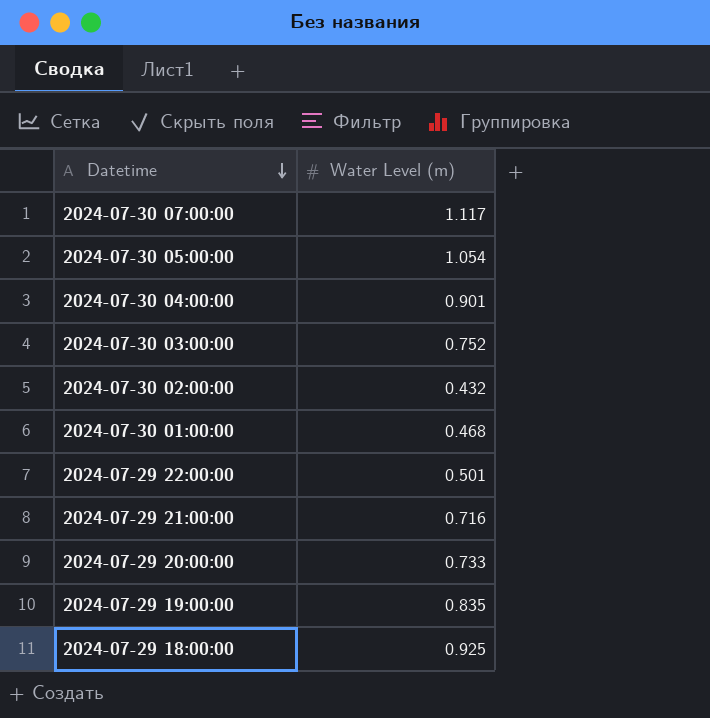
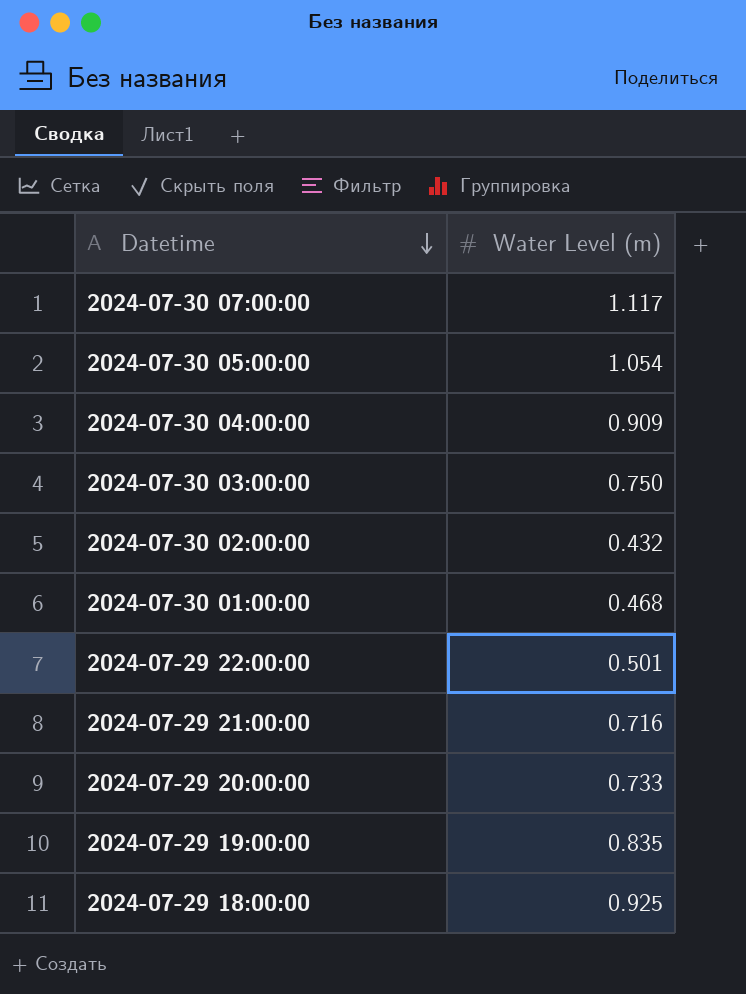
2024-07-30 04:00:00 | Water Level (m): 0.901 -> 0.909
2024-07-30 03:00:00 | Water Level (m): 0.752 -> 0.750

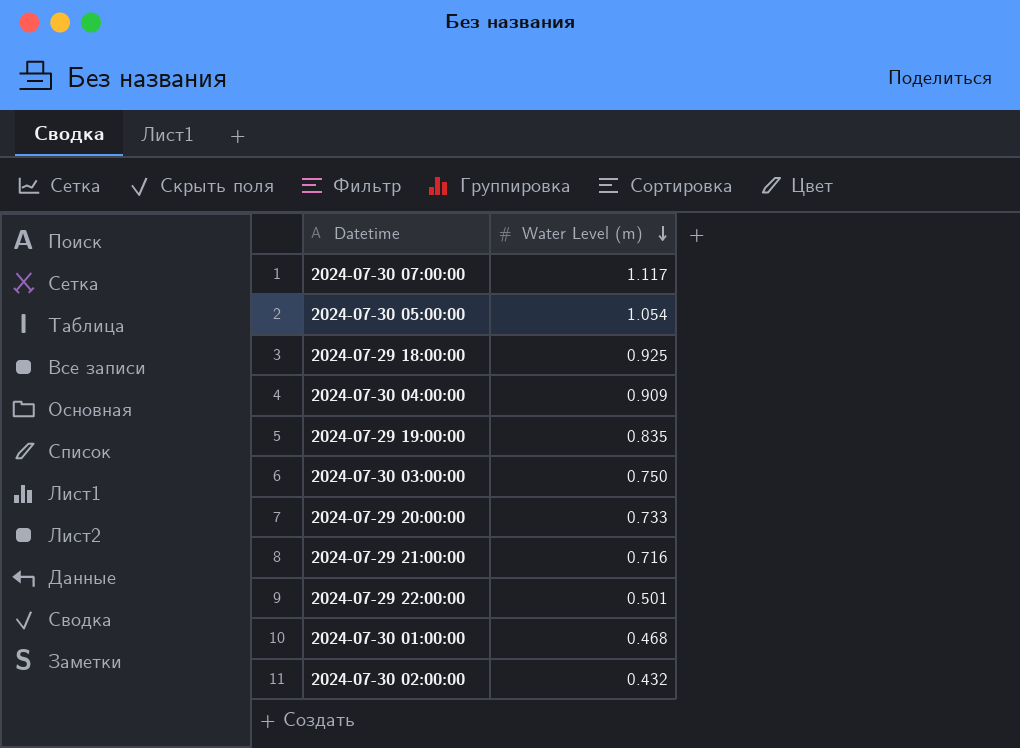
row order: Datetime descending -> Water Level (m) descending

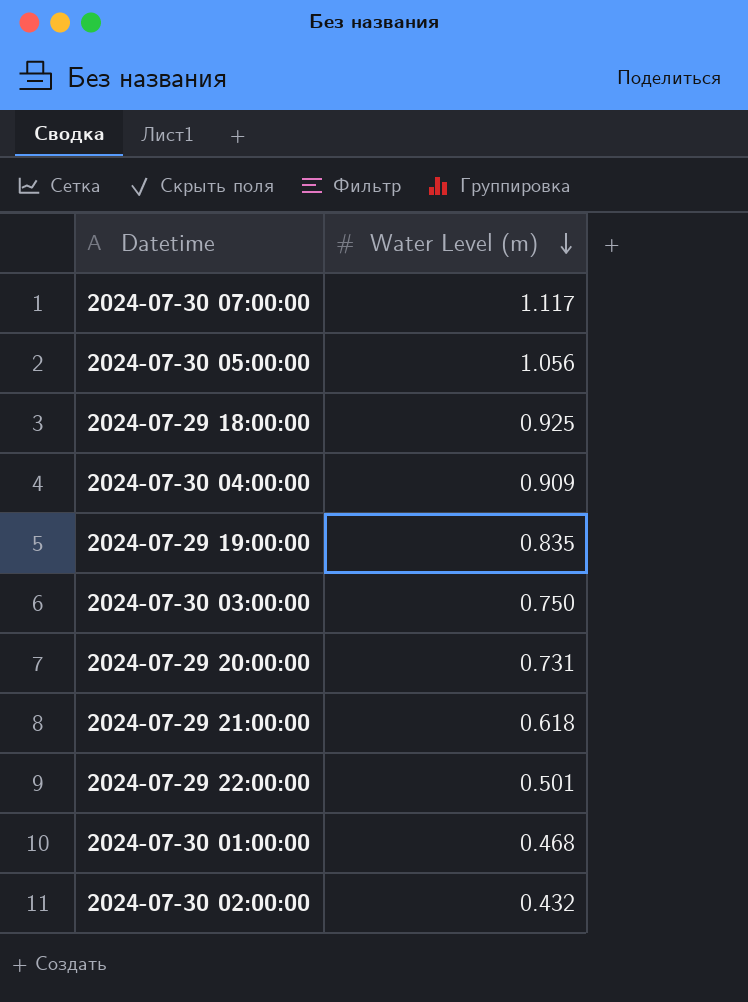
2024-07-30 05:00:00 | Water Level (m): 1.054 -> 1.056
2024-07-29 20:00:00 | Water Level (m): 0.733 -> 0.731
2024-07-29 21:00:00 | Water Level (m): 0.716 -> 0.618

